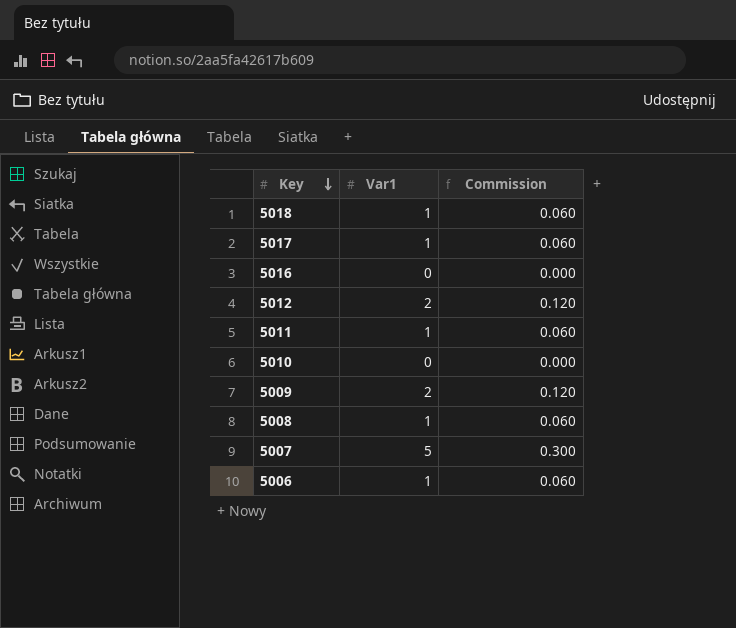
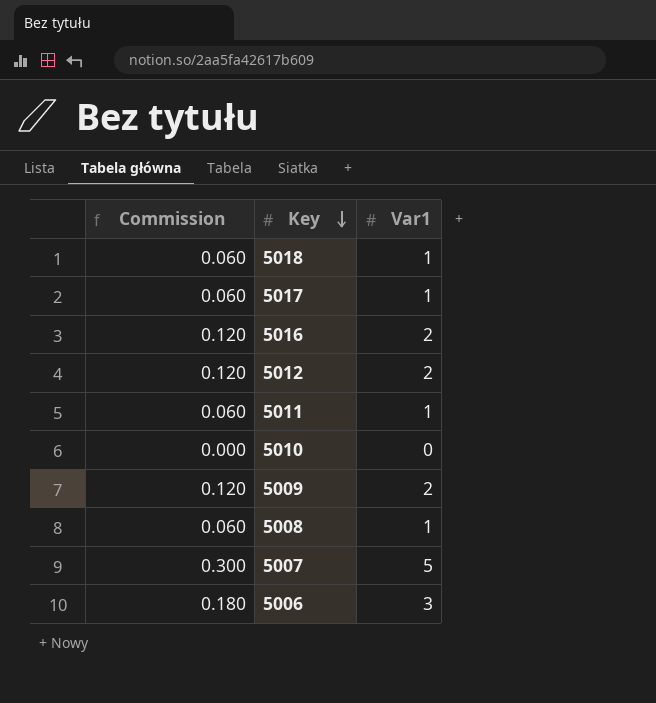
column Commission | position: 3 -> 1
5016 | Commission: 0.000 -> 0.120
5016 | Var1: 0 -> 2
5006 | Commission: 0.060 -> 0.180
5006 | Var1: 1 -> 3

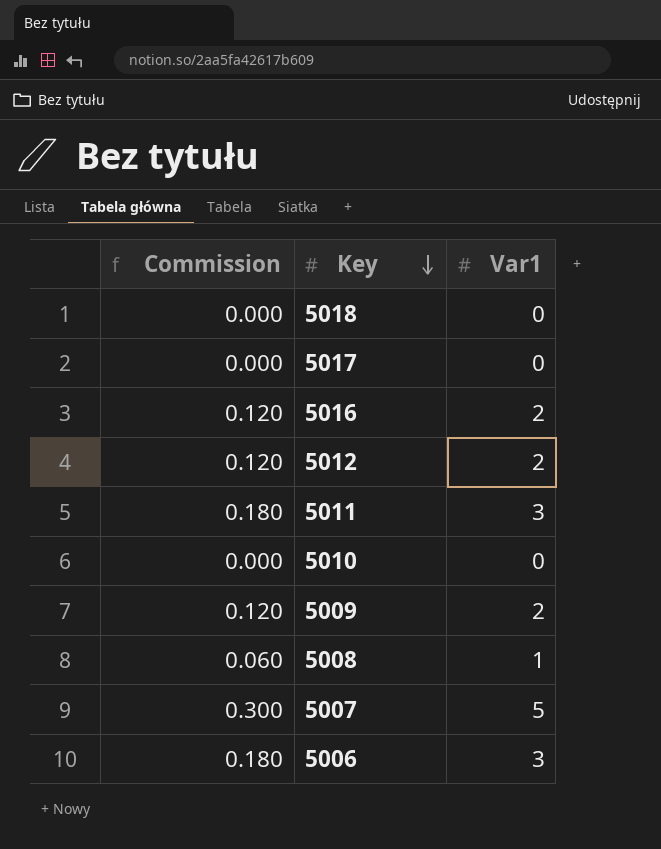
5018 | Commission: 0.060 -> 0.000
5018 | Var1: 1 -> 0
5017 | Commission: 0.060 -> 0.000
5017 | Var1: 1 -> 0
5011 | Commission: 0.060 -> 0.180
5011 | Var1: 1 -> 3

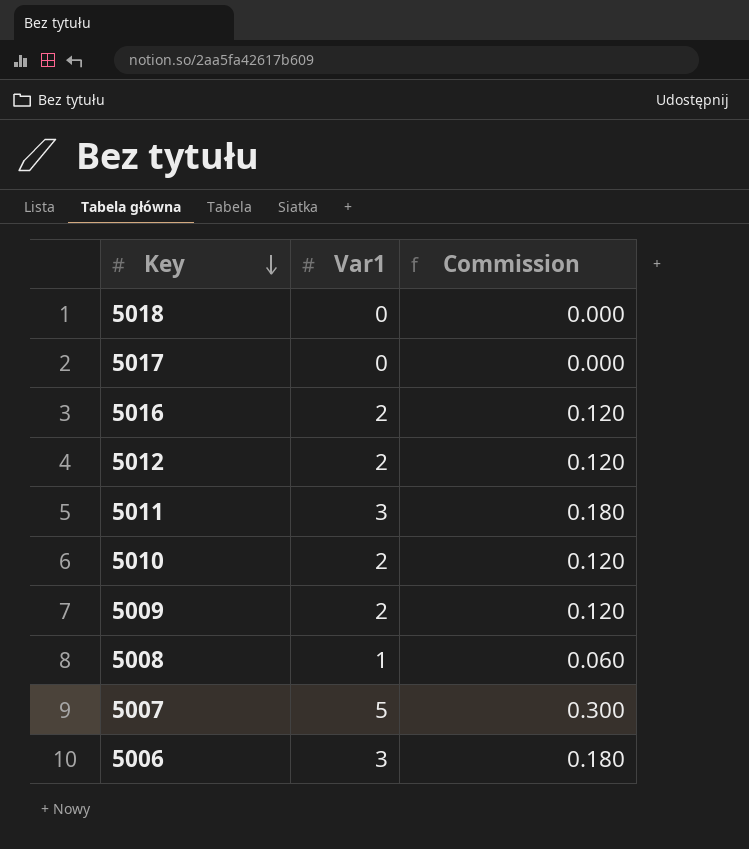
column Commission | position: 1 -> 3
5010 | Var1: 0 -> 2
5010 | Commission: 0.000 -> 0.120

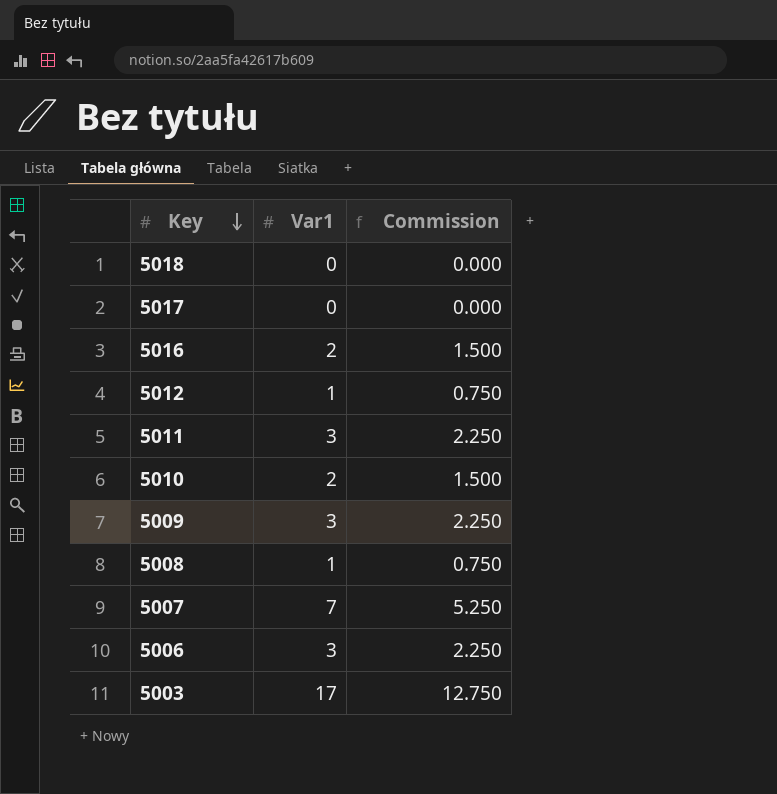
column Commission | formula: [Var1] * 0.06 -> [Var1] * 0.75
5012 | Var1: 2 -> 1
5009 | Var1: 2 -> 3
5007 | Var1: 5 -> 7
row 5003: none -> 17 | 12.750

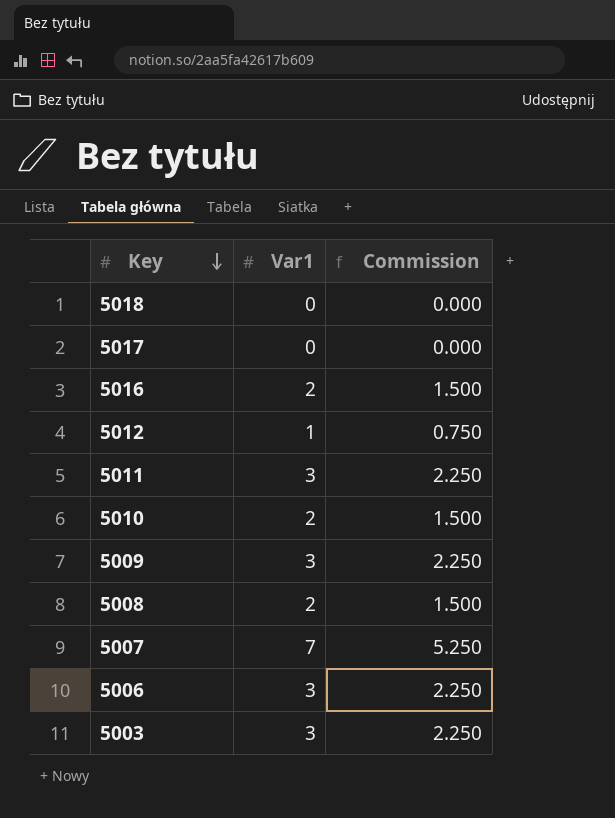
5008 | Var1: 1 -> 2
5008 | Commission: 0.750 -> 1.500
5003 | Var1: 17 -> 3
5003 | Commission: 12.750 -> 2.250

